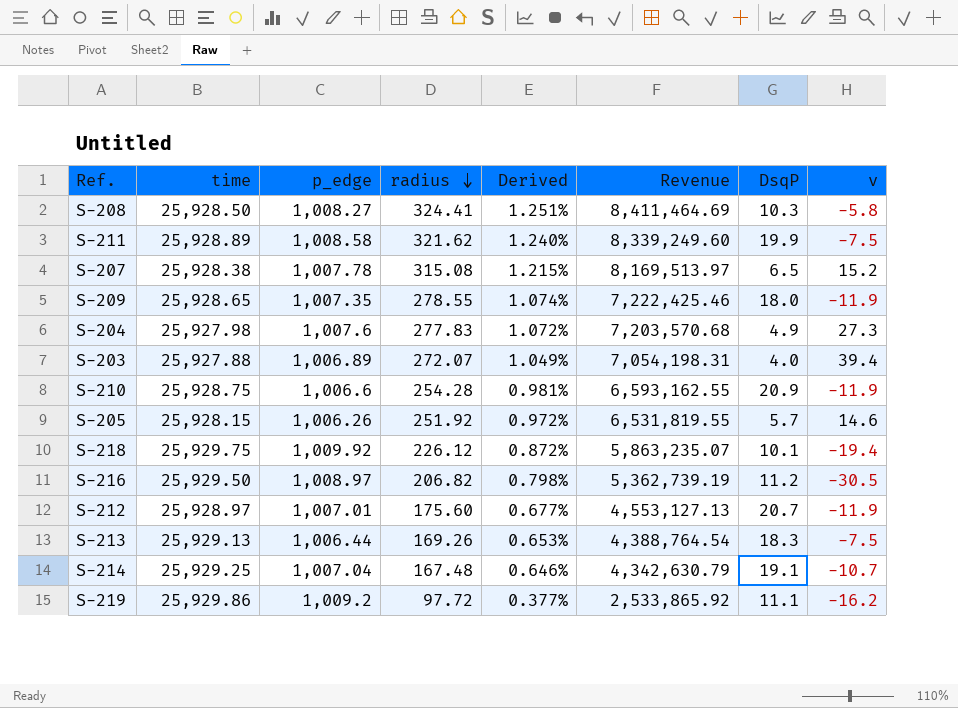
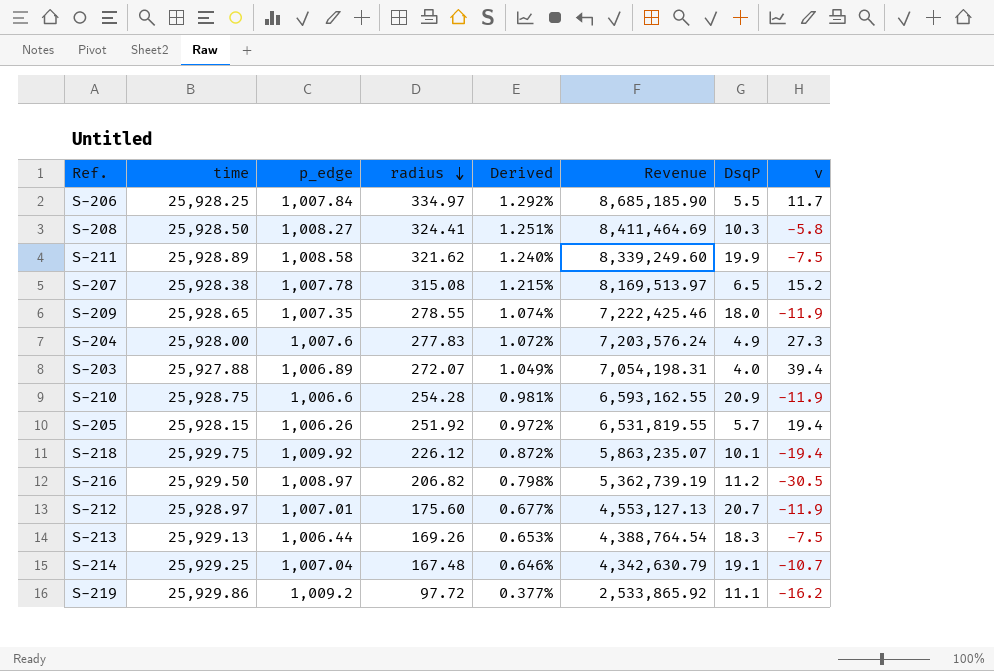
row S-206: none -> 25,928.25 | 1,007.84 | 334.97 | 1.292% | 8,685,185.90 | 5.5 | 11.7
S-204 | time: 25,927.98 -> 25,928.00
S-204 | Revenue: 7,203,570.68 -> 7,203,576.24
S-205 | v: 14.6 -> 19.4

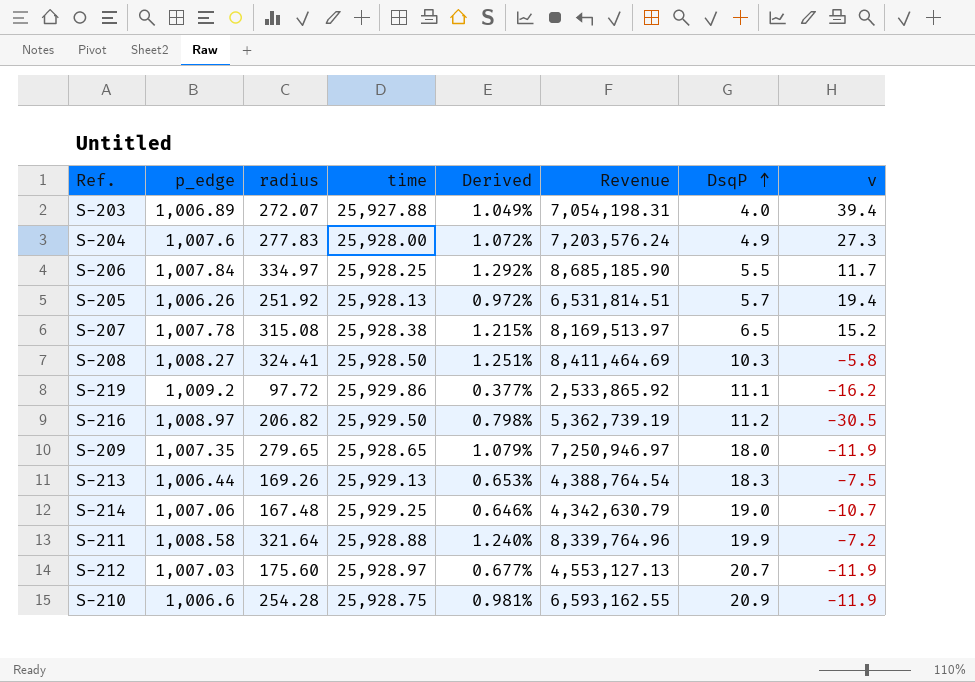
row order: radius descending -> DsqP ascending
column time | position: 2 -> 4
row S-218: 25,929.75 | 1,009.92 | 226.12 | 0.872% | 5,863,235.07 | 10.1 | -19.4 -> none
S-205 | time: 25,928.15 -> 25,928.13
S-205 | Revenue: 6,531,819.55 -> 6,531,814.51
S-209 | radius: 278.55 -> 279.65
S-209 | Derived: 1.074% -> 1.079%
S-209 | Revenue: 7,222,425.46 -> 7,250,946.97
S-214 | p_edge: 1,007.04 -> 1,007.06
S-214 | DsqP: 19.1 -> 19.0
S-211 | radius: 321.62 -> 321.64
S-211 | time: 25,928.89 -> 25,928.88
S-211 | Revenue: 8,339,249.60 -> 8,339,764.96
S-211 | v: -7.5 -> -7.2
S-212 | p_edge: 1,007.01 -> 1,007.03

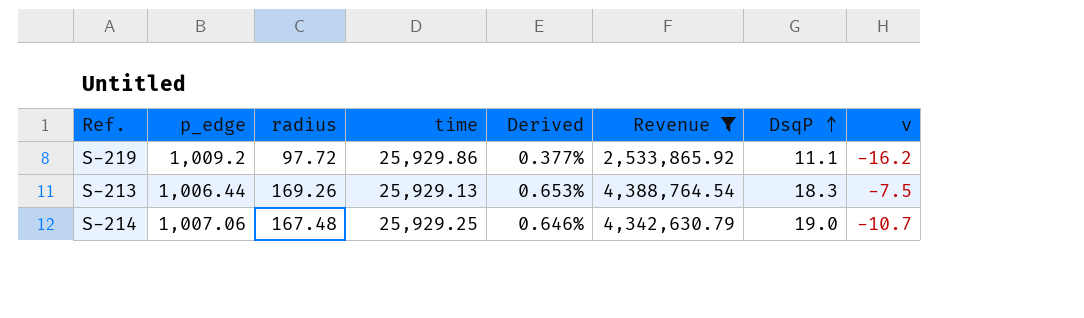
filter: none -> Revenue <= 4,388,764.54

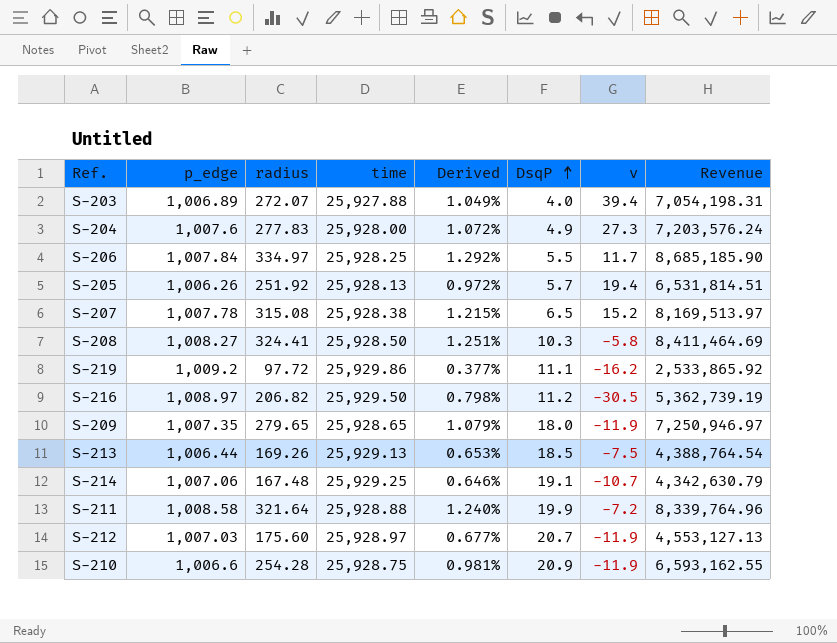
filter: Revenue <= 4,388,764.54 -> none
column Revenue | position: 6 -> 8
S-213 | DsqP: 18.3 -> 18.5
S-214 | DsqP: 19.0 -> 19.1

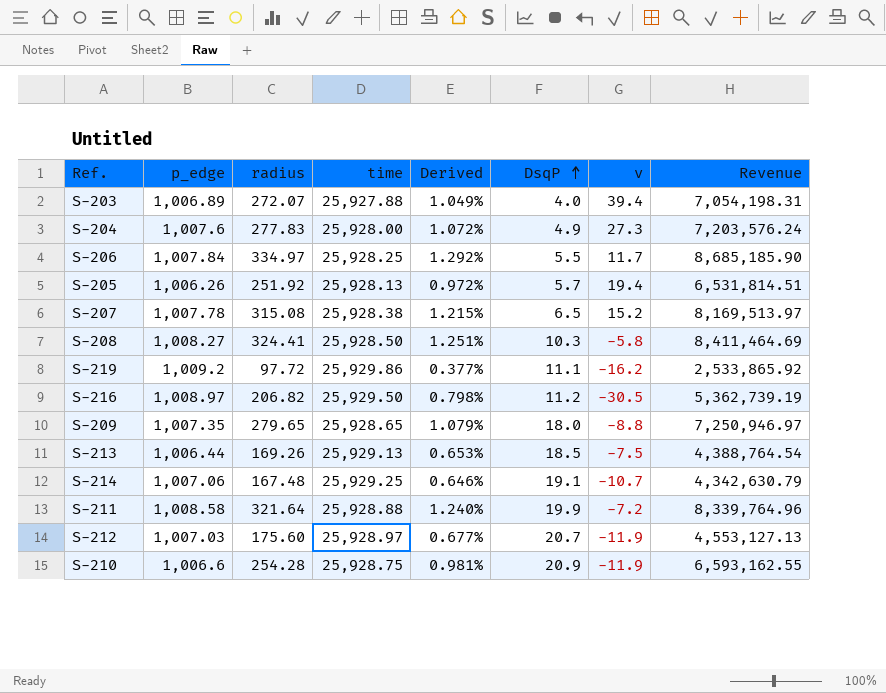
S-209 | v: -11.9 -> -8.8

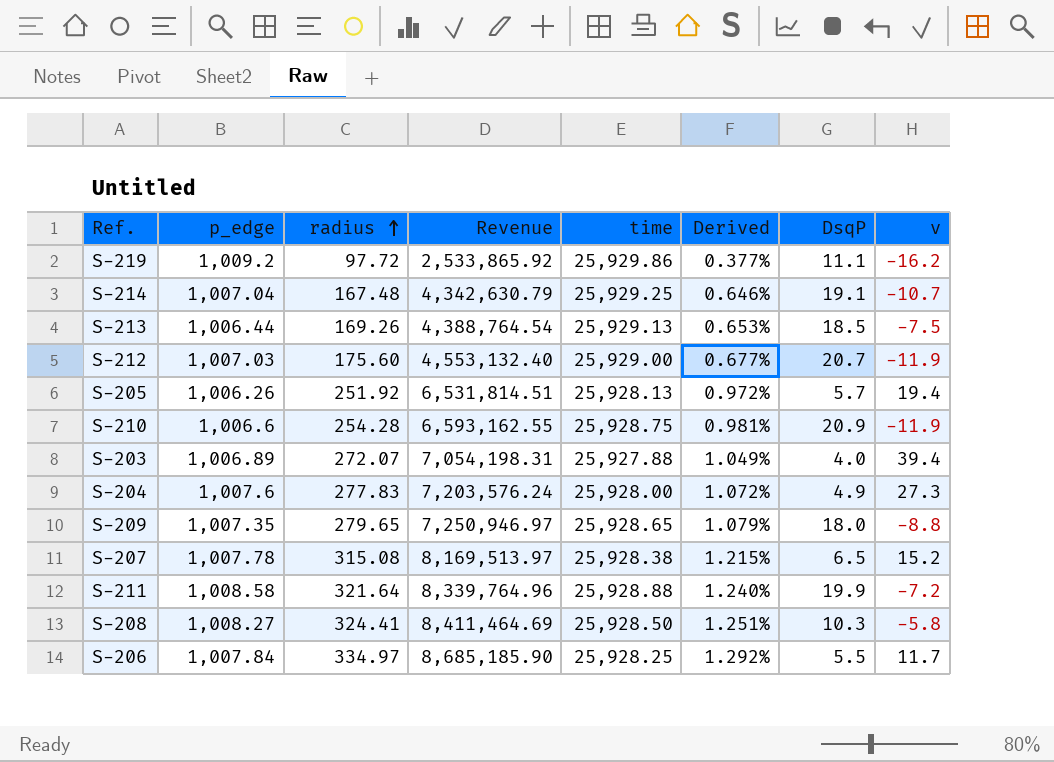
row order: DsqP ascending -> radius ascending
column Revenue | position: 8 -> 4
row S-216: 1,008.97 | 206.82 | 25,929.50 | 0.798% | 11.2 | -30.5 | 5,362,739.19 -> none
S-214 | p_edge: 1,007.06 -> 1,007.04
S-212 | Revenue: 4,553,127.13 -> 4,553,132.40
S-212 | time: 25,928.97 -> 25,929.00

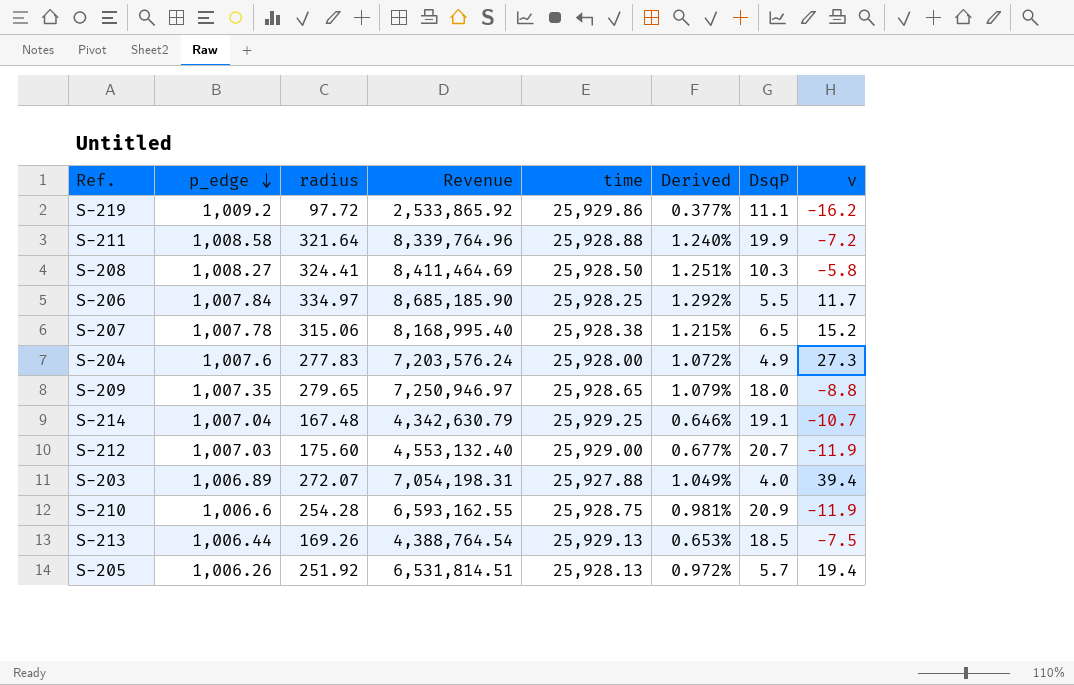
row order: radius ascending -> p_edge descending
S-207 | radius: 315.08 -> 315.06
S-207 | Revenue: 8,169,513.97 -> 8,168,995.40

